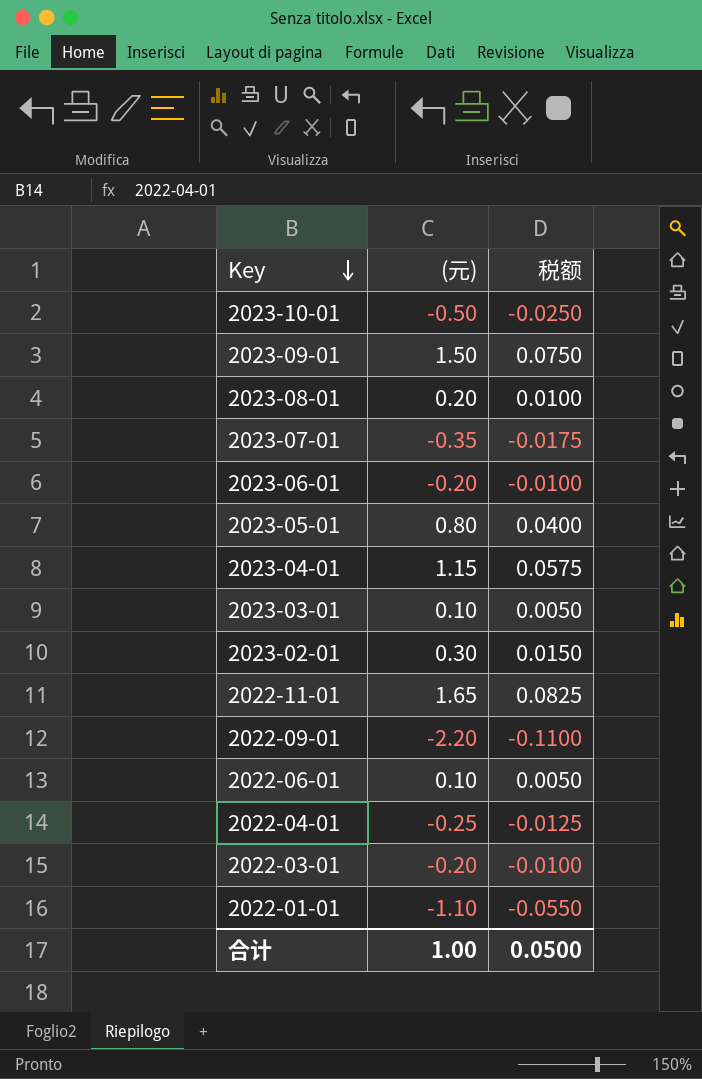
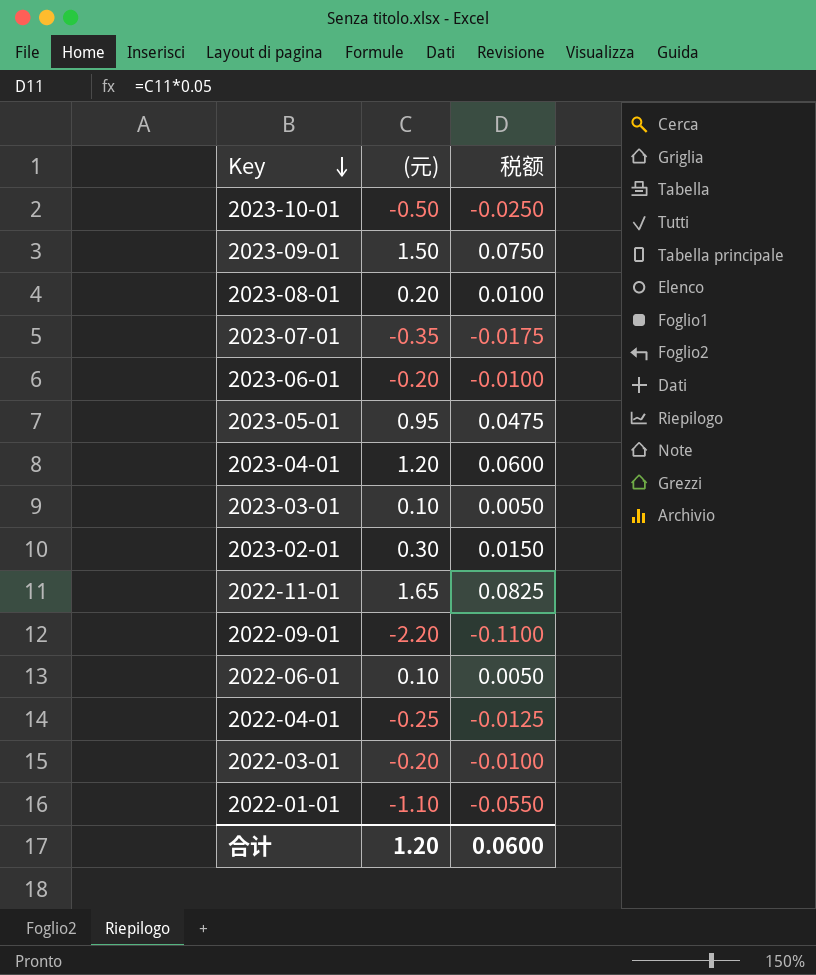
2023-05-01 | (元): 0.80 -> 0.95
2023-05-01 | 税额: 0.0400 -> 0.0475
2023-04-01 | (元): 1.15 -> 1.20
2023-04-01 | 税额: 0.0575 -> 0.0600
合计 | (元): 1.00 -> 1.20
合计 | 税额: 0.0500 -> 0.0600

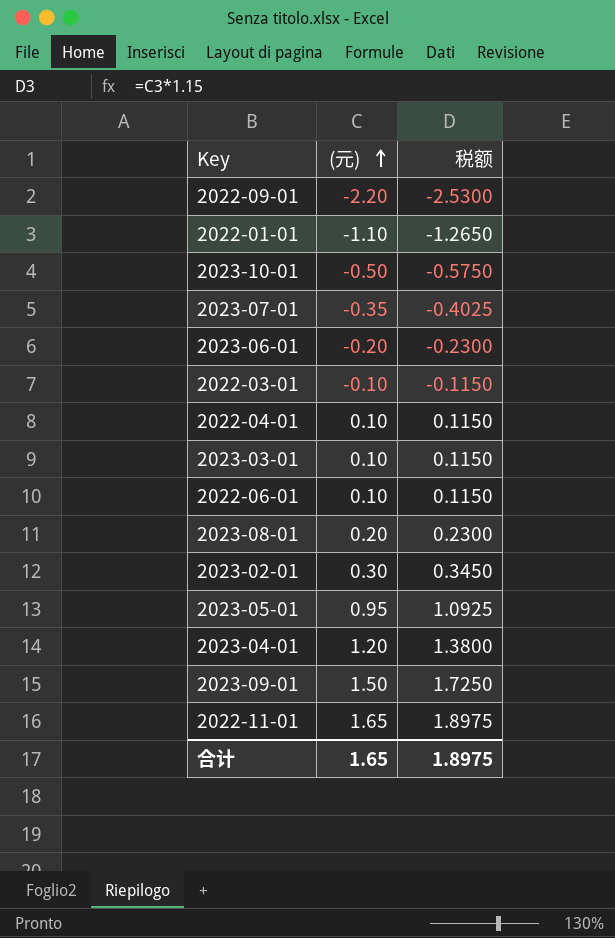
row order: Key descending -> (元) ascending
column 税额 | formula: [(元)] * 0.05 -> [(元)] * 1.15
2022-03-01 | (元): -0.20 -> -0.10
2022-04-01 | (元): -0.25 -> 0.10
合计 | (元): 1.20 -> 1.65
合计 | 税额: 0.0600 -> 1.8975

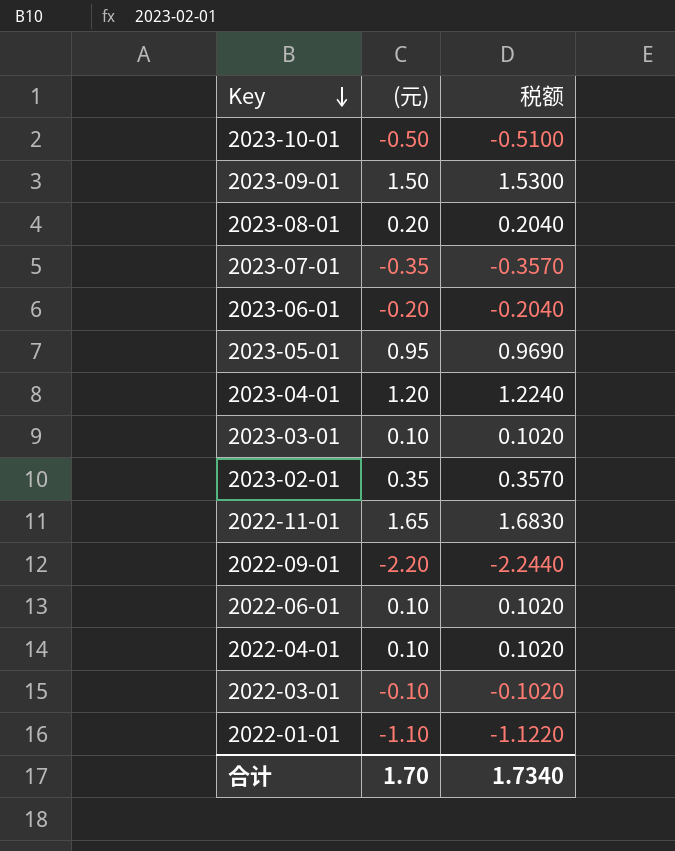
row order: (元) ascending -> Key descending
column 税额 | formula: [(元)] * 1.15 -> [(元)] * 1.02
2023-02-01 | (元): 0.30 -> 0.35
合计 | (元): 1.65 -> 1.70
合计 | 税额: 1.8975 -> 1.7340

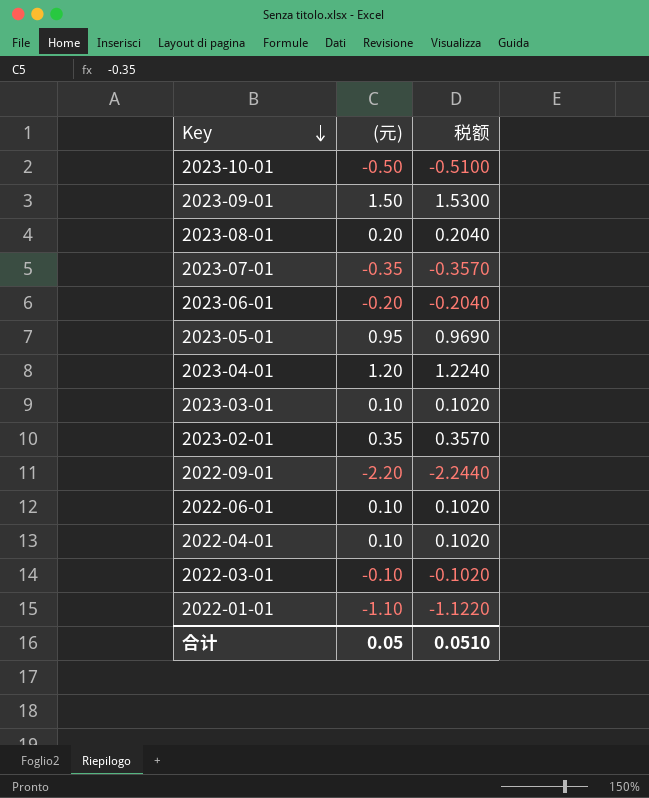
row 2022-11-01: 1.65 | 1.6830 -> none
合计 | (元): 1.70 -> 0.05
合计 | 税额: 1.7340 -> 0.0510

